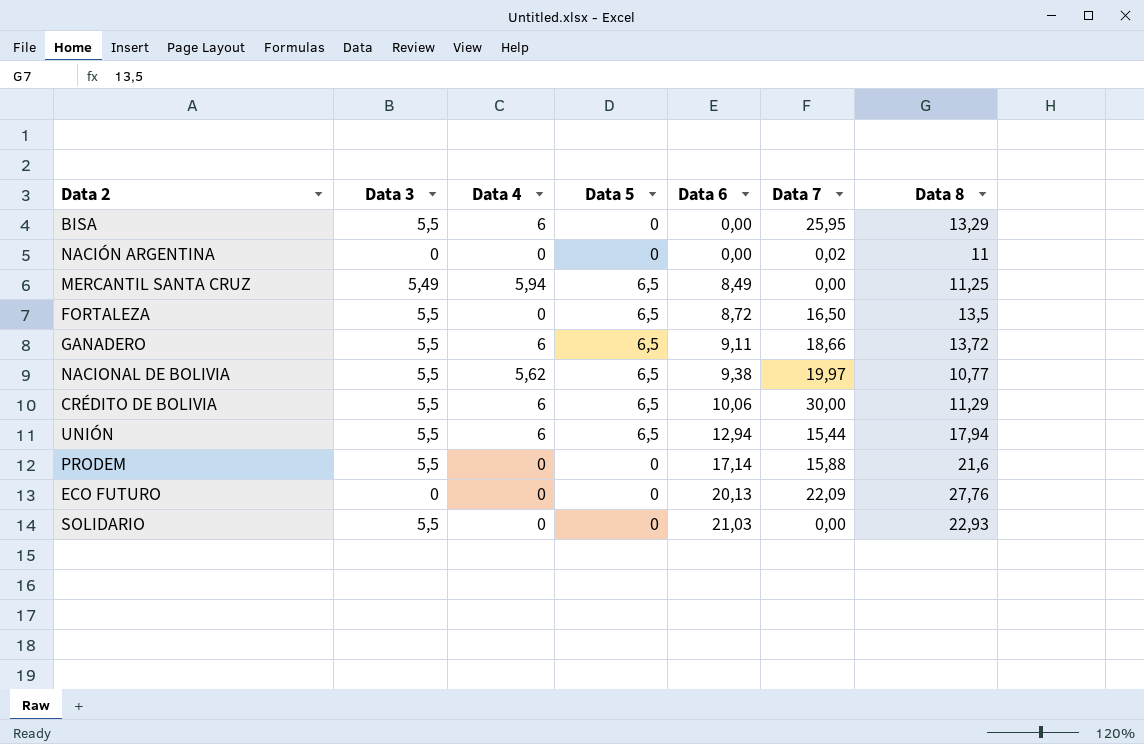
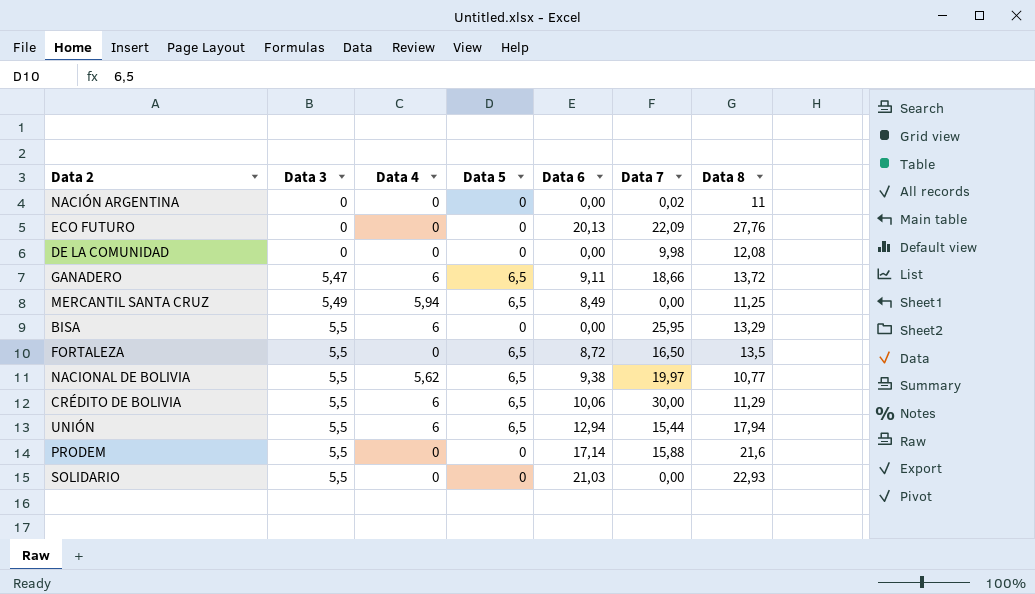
row order: Data 6 ascending -> Data 3 ascending
row DE LA COMUNIDAD: none -> 0 | 0 | 0 | 0,00 | 9,98 | 12,08
GANADERO | Data 3: 5,5 -> 5,47

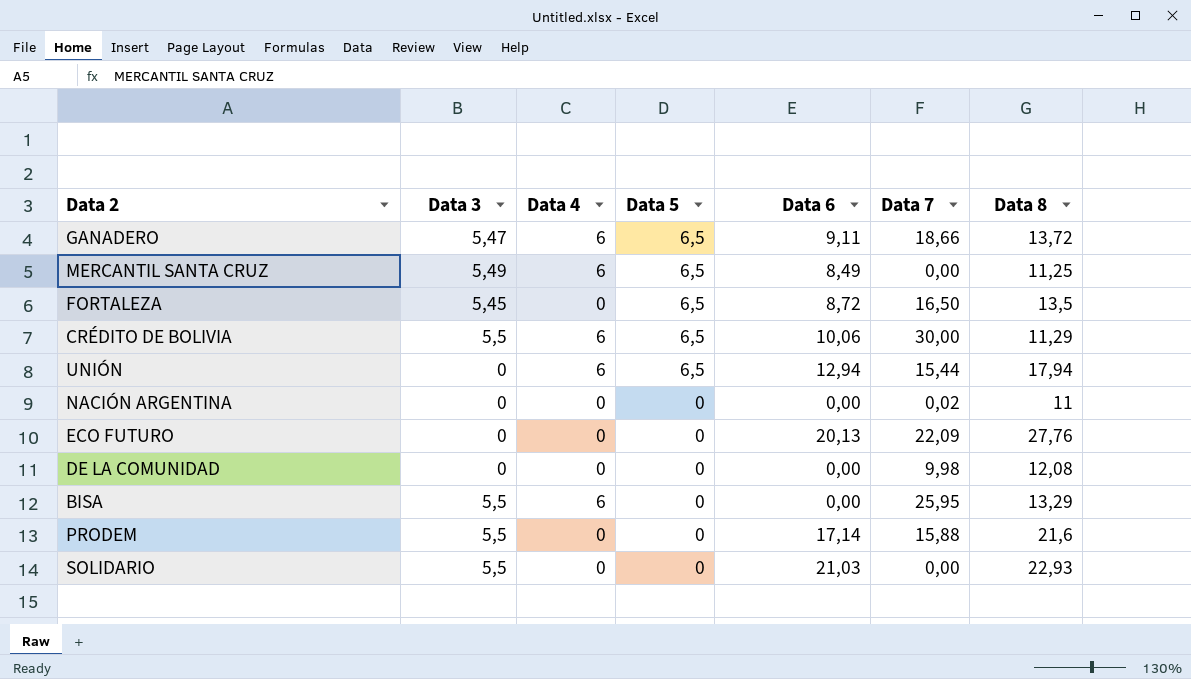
row order: Data 3 ascending -> Data 5 descending
row NACIONAL DE BOLIVIA: 5,5 | 5,62 | 6,5 | 9,38 | 19,97 | 10,77 -> none
MERCANTIL SANTA CRUZ | Data 4: 5,94 -> 6
FORTALEZA | Data 3: 5,5 -> 5,45
UNIÓN | Data 3: 5,5 -> 0

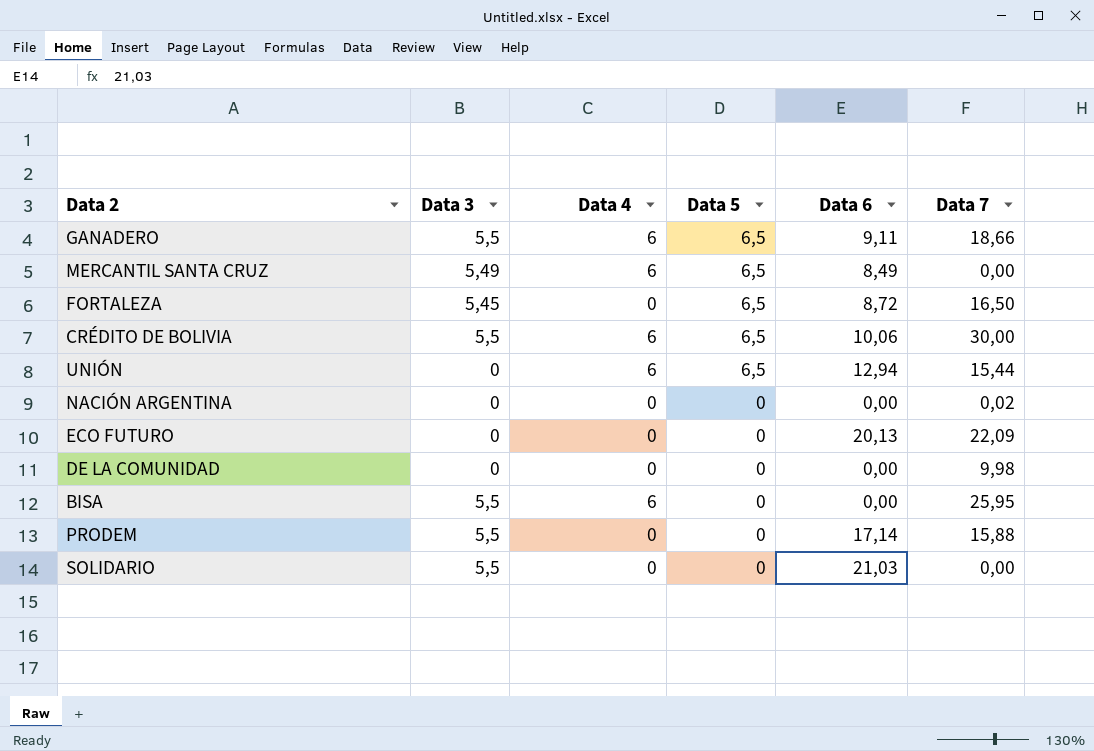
column Data 8 | position: 7 -> none
GANADERO | Data 3: 5,47 -> 5,5

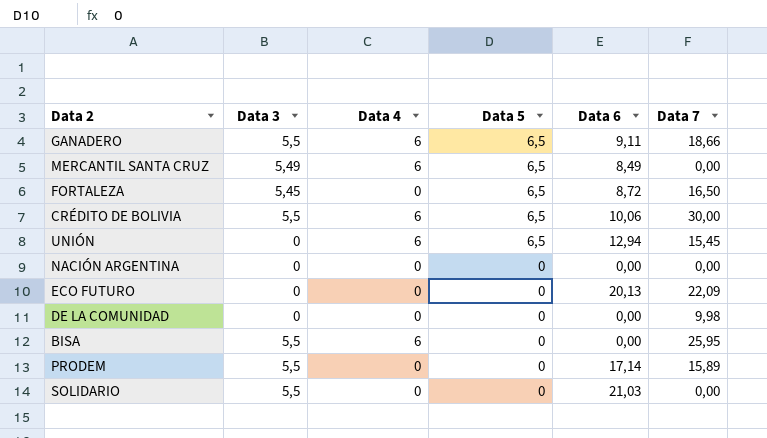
UNIÓN | Data 7: 15,44 -> 15,45
NACIÓN ARGENTINA | Data 7: 0,02 -> 0,00
PRODEM | Data 7: 15,88 -> 15,89

